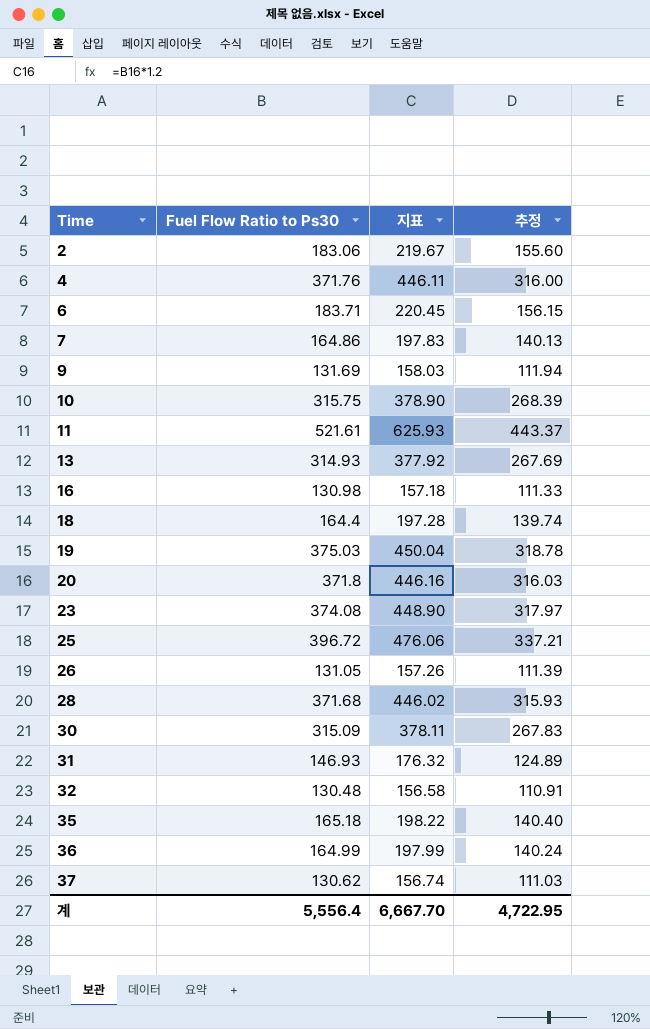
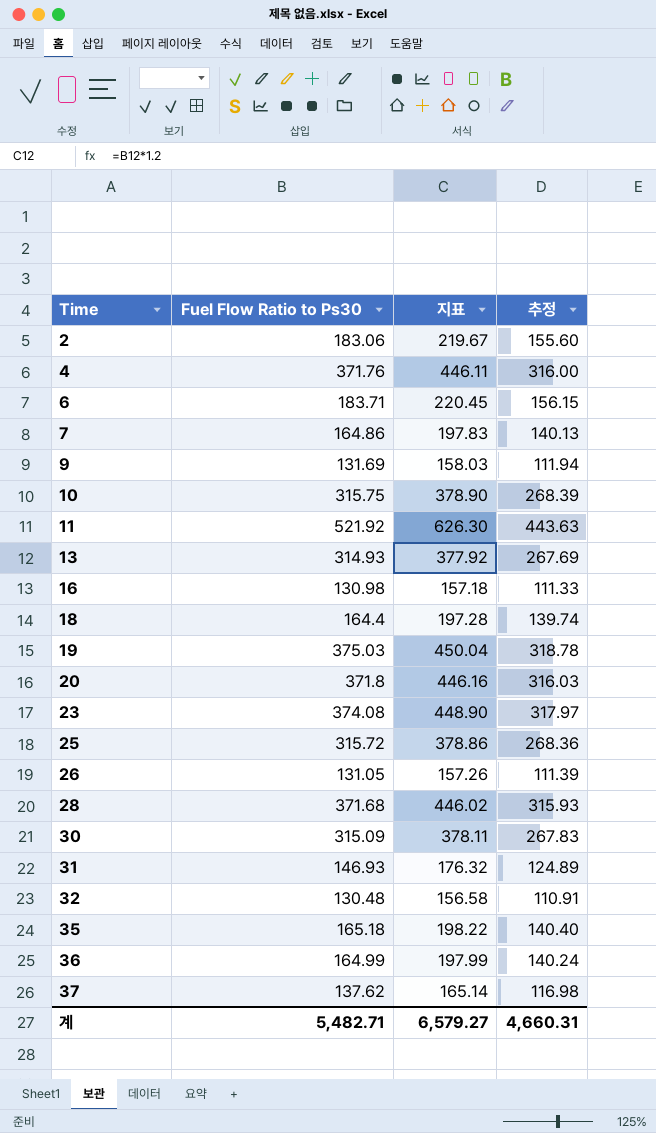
11 | Fuel Flow Ratio to Ps30: 521.61 -> 521.92
11 | 지표: 625.93 -> 626.30
11 | 추정: 443.37 -> 443.63
25 | Fuel Flow Ratio to Ps30: 396.72 -> 315.72
25 | 지표: 476.06 -> 378.86
25 | 추정: 337.21 -> 268.36
37 | Fuel Flow Ratio to Ps30: 130.62 -> 137.62
37 | 지표: 156.74 -> 165.14
37 | 추정: 111.03 -> 116.98
계 | Fuel Flow Ratio to Ps30: 5,556.4 -> 5,482.71
계 | 지표: 6,667.70 -> 6,579.27
계 | 추정: 4,722.95 -> 4,660.31

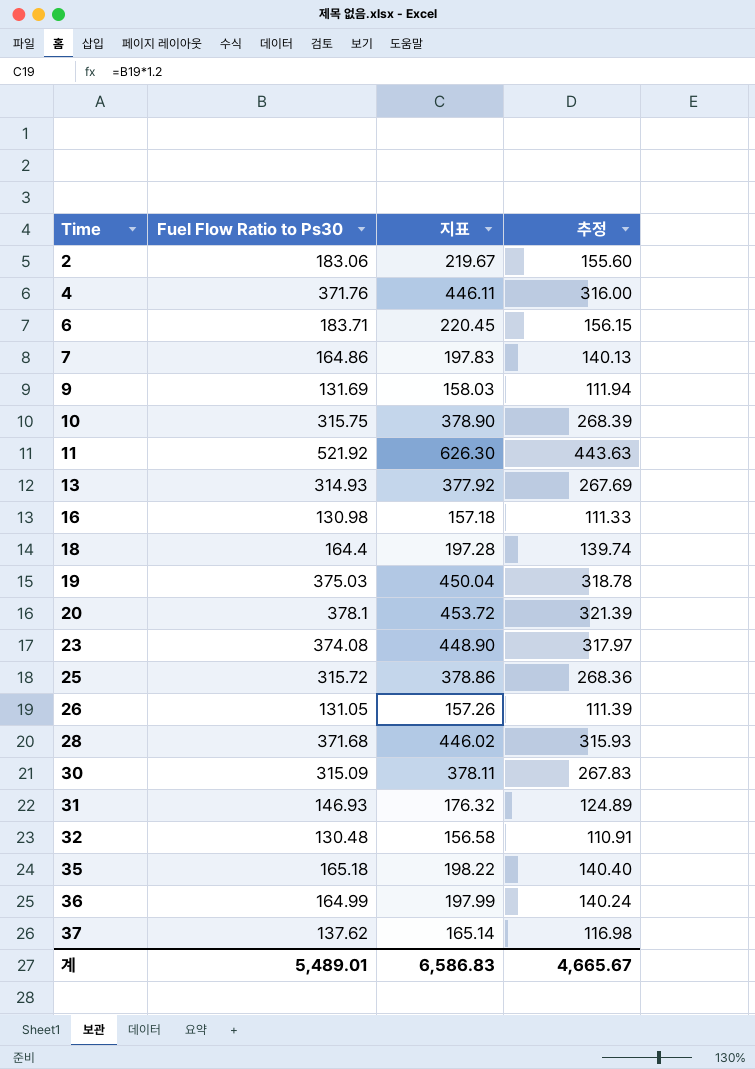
20 | Fuel Flow Ratio to Ps30: 371.8 -> 378.1
20 | 지표: 446.16 -> 453.72
20 | 추정: 316.03 -> 321.39
계 | Fuel Flow Ratio to Ps30: 5,482.71 -> 5,489.01
계 | 지표: 6,579.27 -> 6,586.83
계 | 추정: 4,660.31 -> 4,665.67

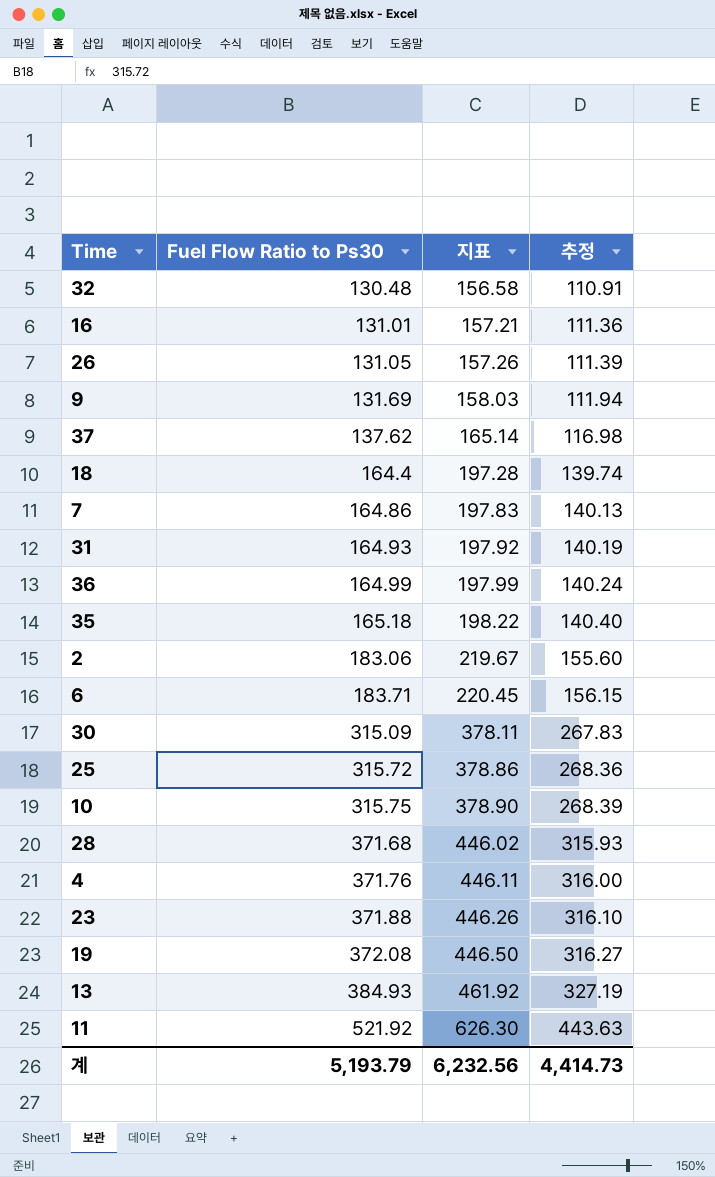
row order: Time ascending -> Fuel Flow Ratio to Ps30 ascending
row 20: 378.1 | 453.72 | 321.39 -> none
16 | Fuel Flow Ratio to Ps30: 130.98 -> 131.01
16 | 지표: 157.18 -> 157.21
16 | 추정: 111.33 -> 111.36
31 | Fuel Flow Ratio to Ps30: 146.93 -> 164.93
31 | 지표: 176.32 -> 197.92
31 | 추정: 124.89 -> 140.19
23 | Fuel Flow Ratio to Ps30: 374.08 -> 371.88
23 | 지표: 448.90 -> 446.26
23 | 추정: 317.97 -> 316.10
19 | Fuel Flow Ratio to Ps30: 375.03 -> 372.08
19 | 지표: 450.04 -> 446.50
19 | 추정: 318.78 -> 316.27
13 | Fuel Flow Ratio to Ps30: 314.93 -> 384.93
13 | 지표: 377.92 -> 461.92
13 | 추정: 267.69 -> 327.19
계 | Fuel Flow Ratio to Ps30: 5,489.01 -> 5,193.79
계 | 지표: 6,586.83 -> 6,232.56
계 | 추정: 4,665.67 -> 4,414.73

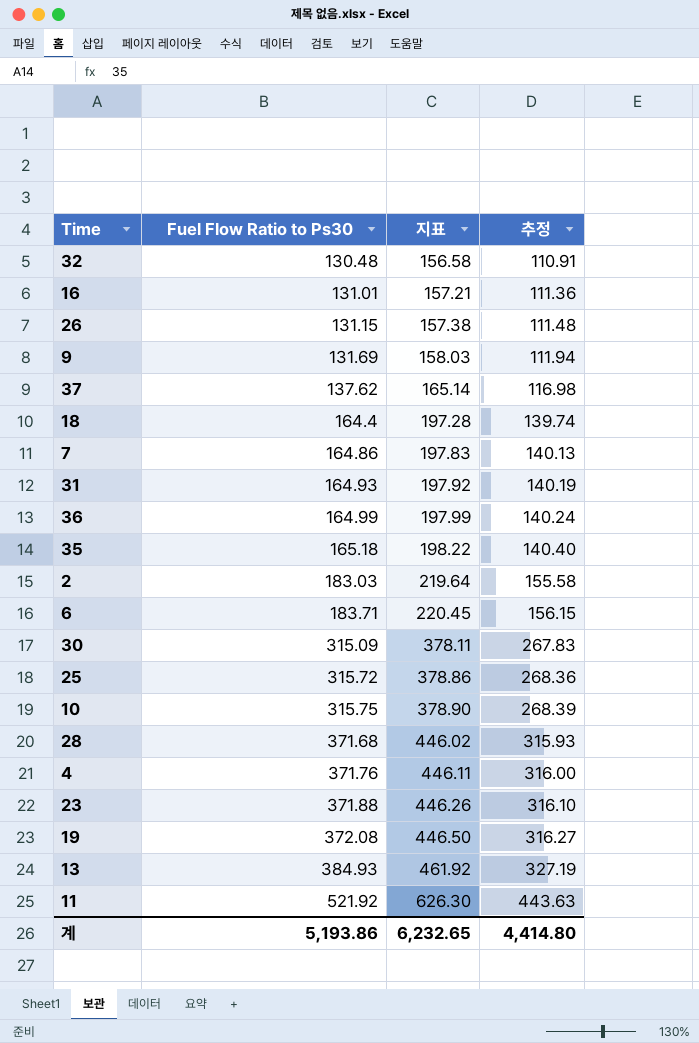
26 | Fuel Flow Ratio to Ps30: 131.05 -> 131.15
26 | 지표: 157.26 -> 157.38
26 | 추정: 111.39 -> 111.48
2 | Fuel Flow Ratio to Ps30: 183.06 -> 183.03
2 | 지표: 219.67 -> 219.64
2 | 추정: 155.60 -> 155.58
계 | Fuel Flow Ratio to Ps30: 5,193.79 -> 5,193.86
계 | 지표: 6,232.56 -> 6,232.65
계 | 추정: 4,414.73 -> 4,414.80

